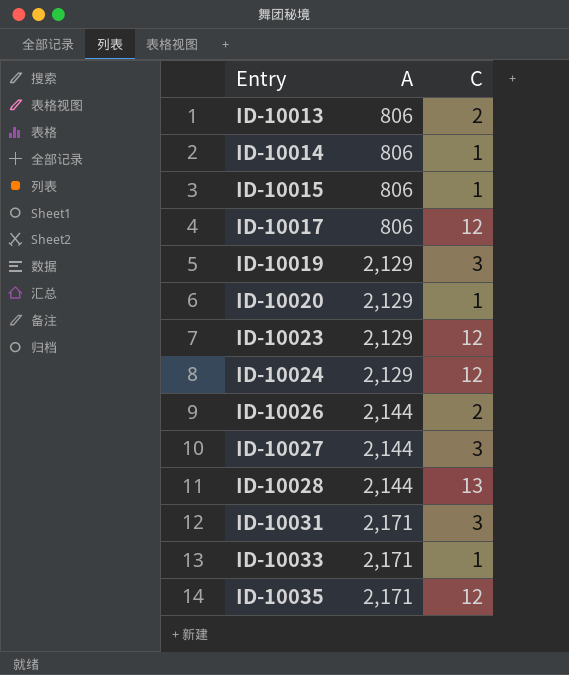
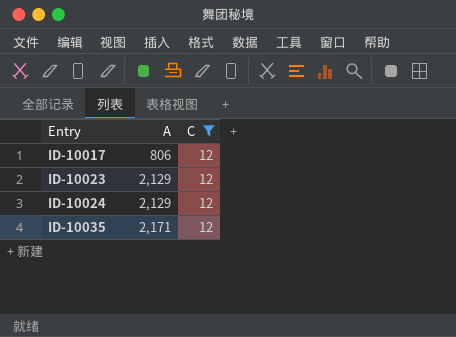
filter: none -> C = 12

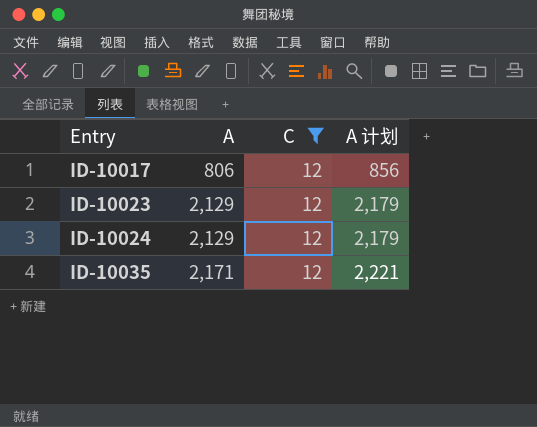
column A 计划 | formula: none -> [A] + 50

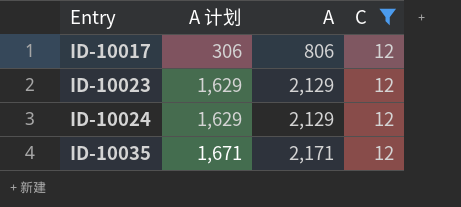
column A 计划 | formula: [A] + 50 -> [A] - 500
column A 计划 | position: 4 -> 2

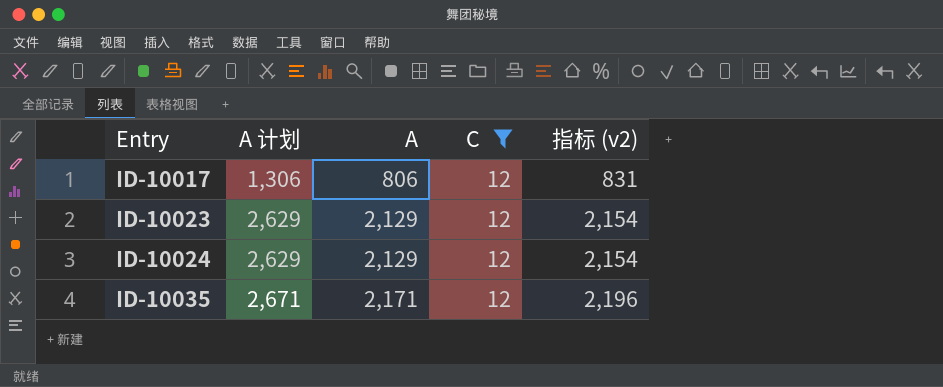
column A 计划 | formula: [A] - 500 -> [A] + 500
column 指标 (v2) | formula: none -> [A] + 25

